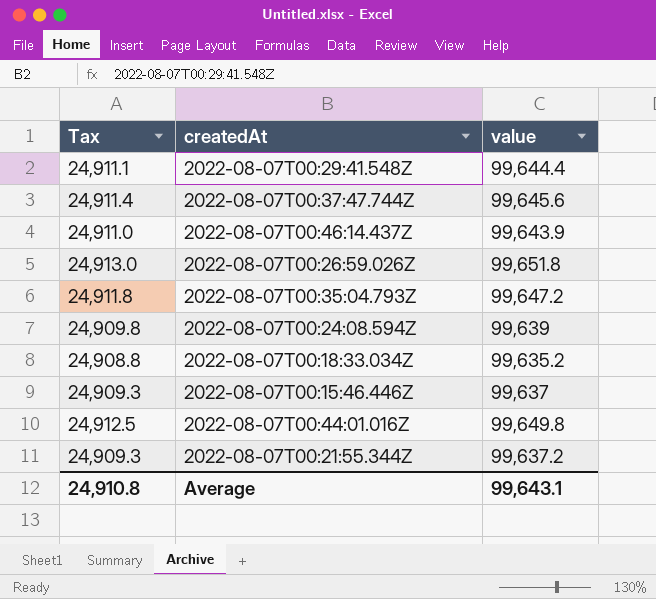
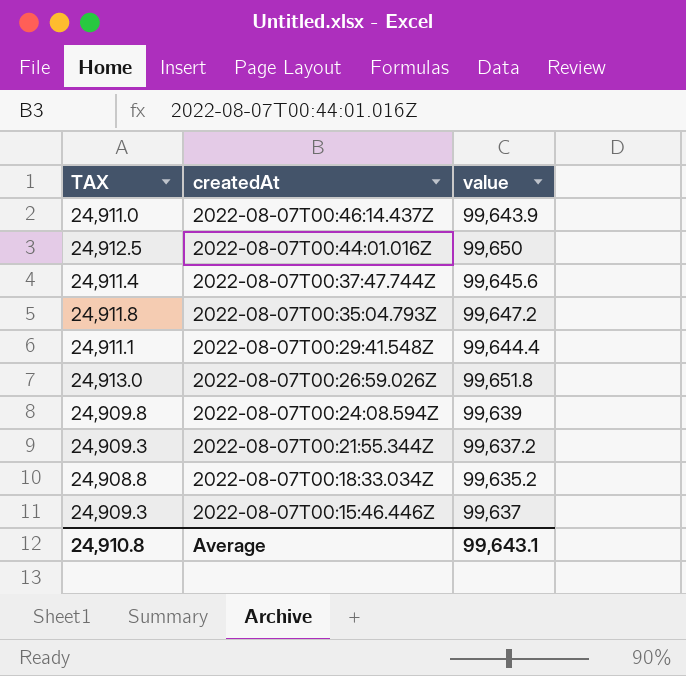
row order: none -> createdAt descending
column name: Tax -> TAX
2022-08-07T00:44:01.016Z | value: 99,649.8 -> 99,650

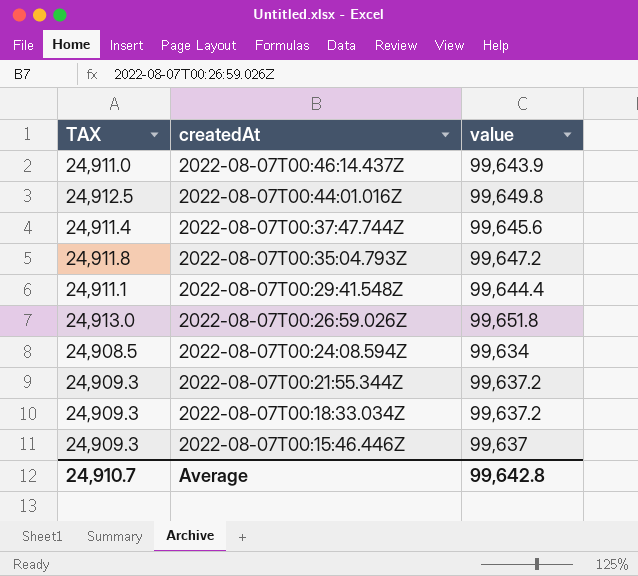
2022-08-07T00:44:01.016Z | value: 99,650 -> 99,649.8
2022-08-07T00:24:08.594Z | TAX: 24,909.8 -> 24,908.5
2022-08-07T00:24:08.594Z | value: 99,639 -> 99,634
2022-08-07T00:18:33.034Z | TAX: 24,908.8 -> 24,909.3
2022-08-07T00:18:33.034Z | value: 99,635.2 -> 99,637.2
Average | TAX: 24,910.8 -> 24,910.7
Average | value: 99,643.1 -> 99,642.8

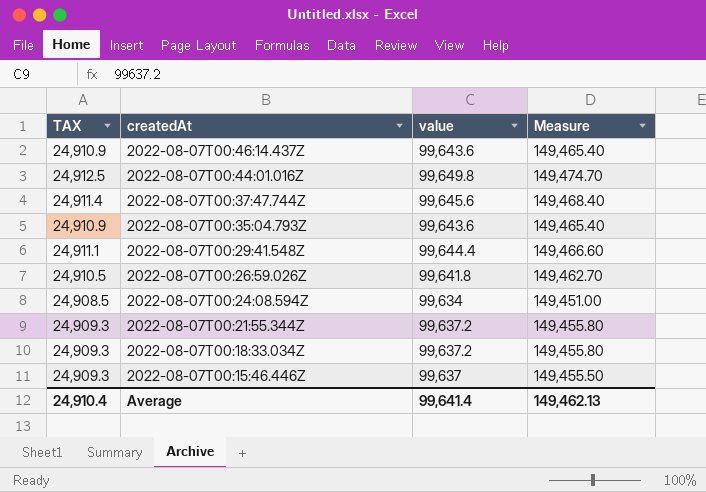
column Measure | formula: none -> [value] * 1.5
2022-08-07T00:46:14.437Z | TAX: 24,911.0 -> 24,910.9
2022-08-07T00:46:14.437Z | value: 99,643.9 -> 99,643.6
2022-08-07T00:35:04.793Z | TAX: 24,911.8 -> 24,910.9
2022-08-07T00:35:04.793Z | value: 99,647.2 -> 99,643.6
2022-08-07T00:26:59.026Z | TAX: 24,913.0 -> 24,910.5
2022-08-07T00:26:59.026Z | value: 99,651.8 -> 99,641.8
Average | TAX: 24,910.7 -> 24,910.4
Average | value: 99,642.8 -> 99,641.4

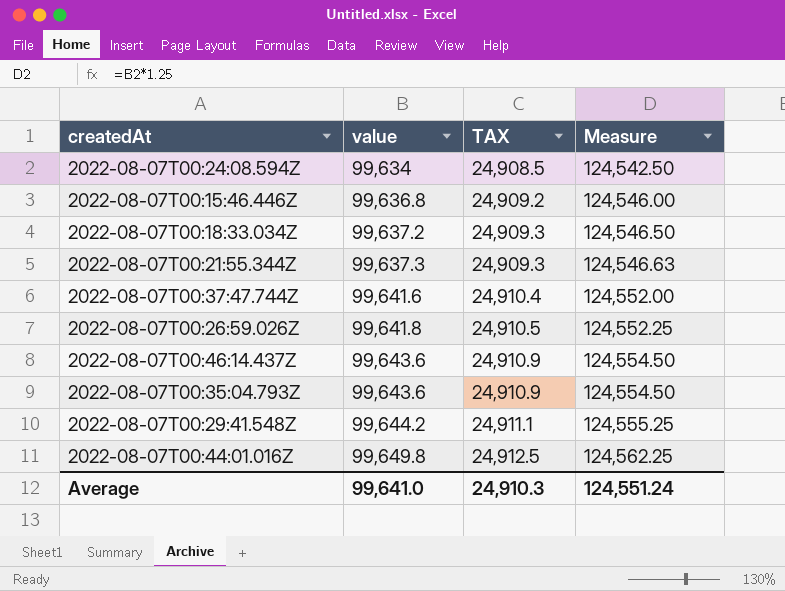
row order: createdAt descending -> value ascending
column TAX | position: 1 -> 3
column Measure | formula: [value] * 1.5 -> [value] * 1.25
2022-08-07T00:15:46.446Z | value: 99,637 -> 99,636.8
2022-08-07T00:15:46.446Z | TAX: 24,909.3 -> 24,909.2
2022-08-07T00:21:55.344Z | value: 99,637.2 -> 99,637.3
2022-08-07T00:37:47.744Z | value: 99,645.6 -> 99,641.6
2022-08-07T00:37:47.744Z | TAX: 24,911.4 -> 24,910.4
2022-08-07T00:29:41.548Z | value: 99,644.4 -> 99,644.2
Average | value: 99,641.4 -> 99,641.0
Average | TAX: 24,910.4 -> 24,910.3
Average | Measure: 149,462.13 -> 124,551.24

